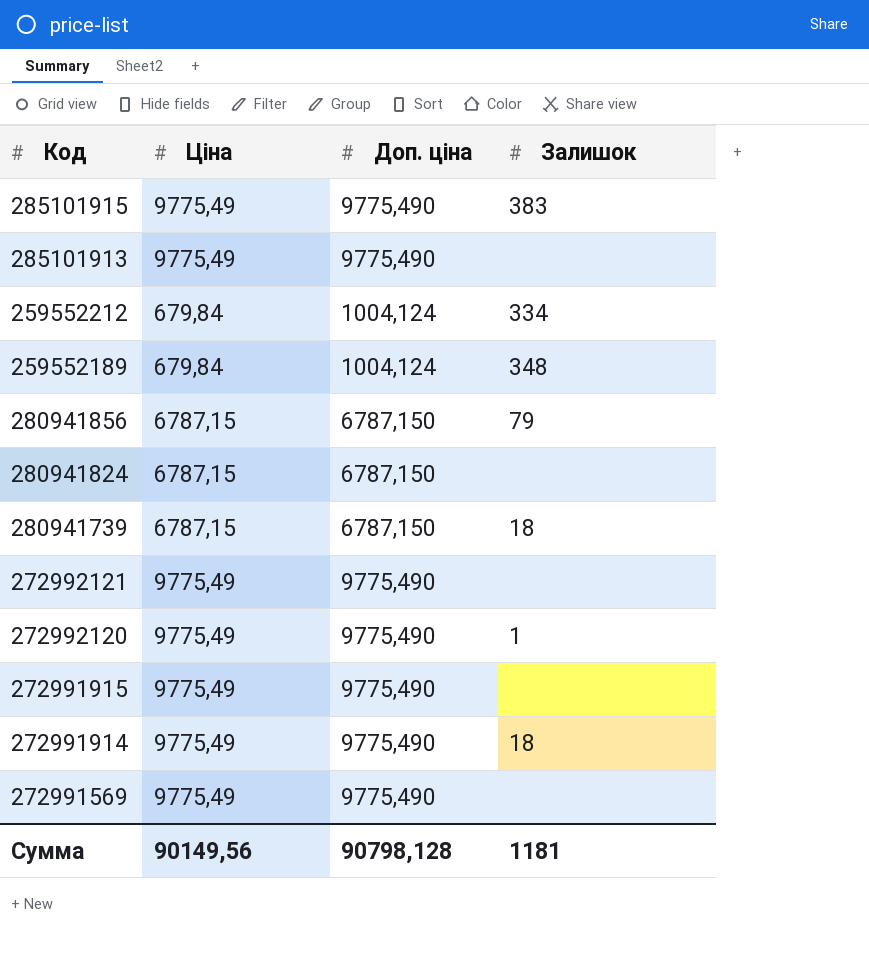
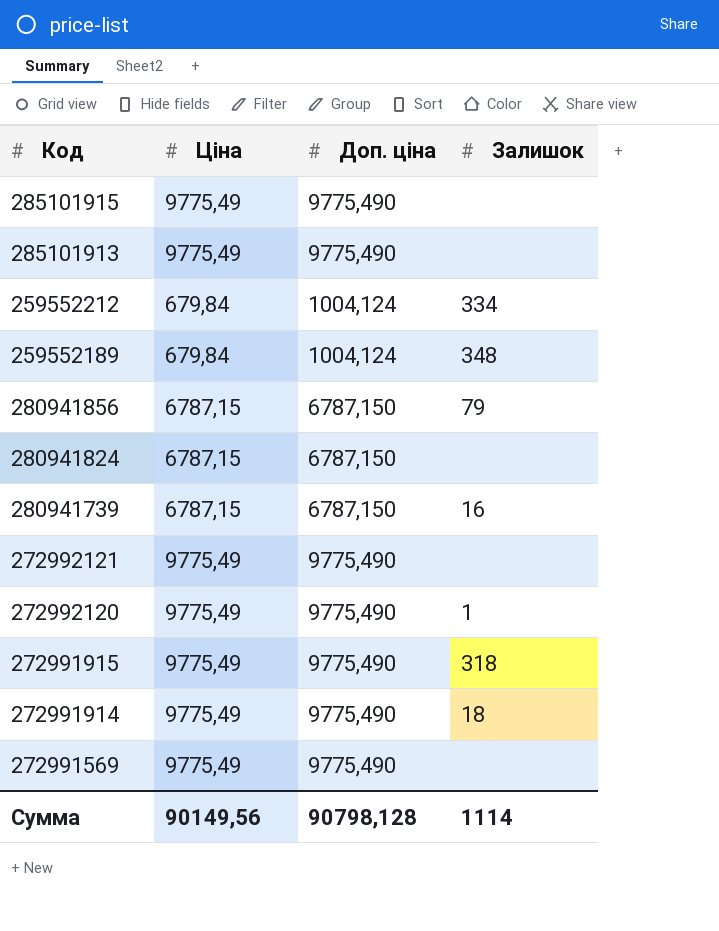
285101915 | Залишок: 383 -> none
280941739 | Залишок: 18 -> 16
272991915 | Залишок: none -> 318
Сумма | Залишок: 1181 -> 1114

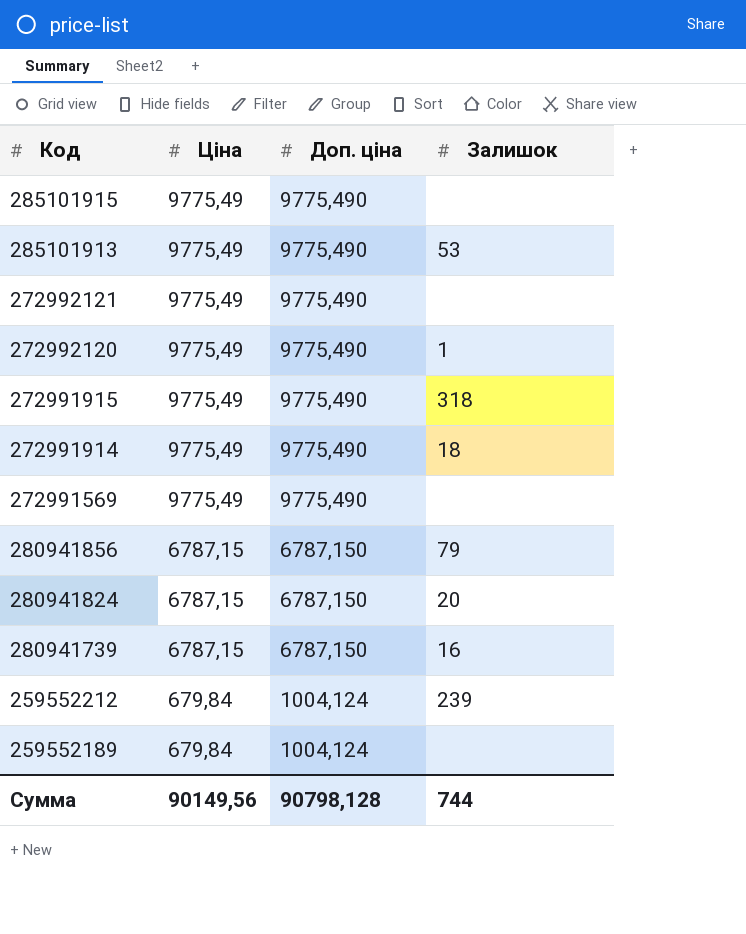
row order: none -> Ціна descending
285101913 | Залишок: none -> 53
280941824 | Залишок: none -> 20
259552212 | Залишок: 334 -> 239
259552189 | Залишок: 348 -> none
Сумма | Залишок: 1114 -> 744

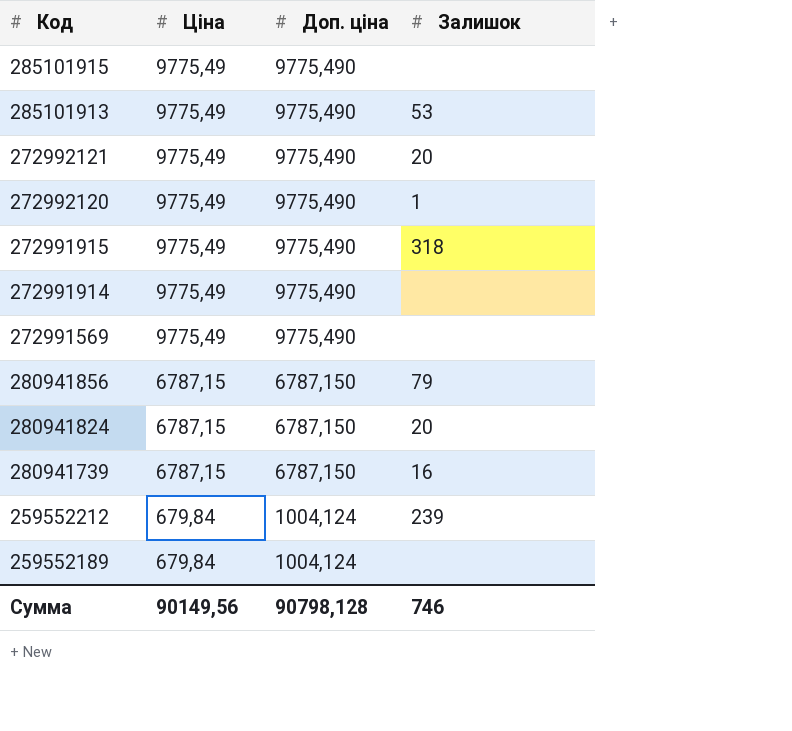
272992121 | Залишок: none -> 20
272991914 | Залишок: 18 -> none
Сумма | Залишок: 744 -> 746

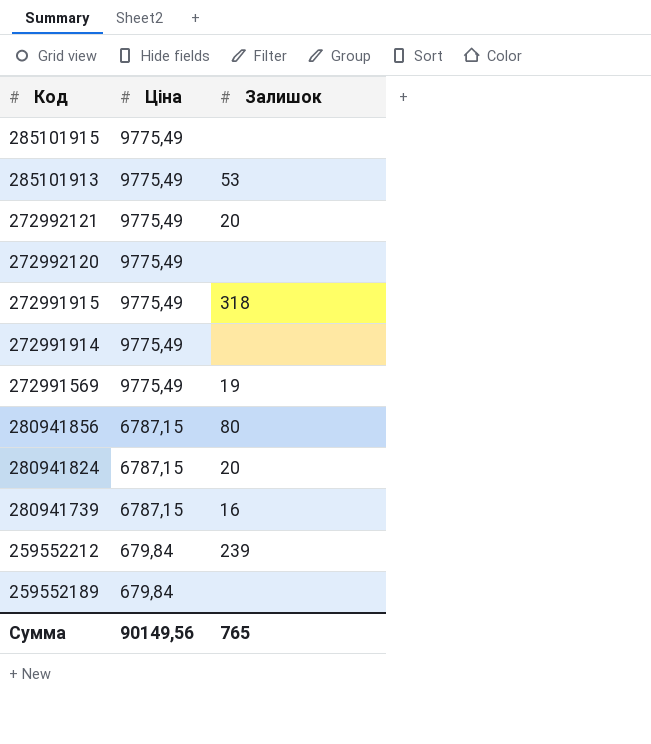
column Доп. ціна | position: 3 -> none
272992120 | Залишок: 1 -> none
272991569 | Залишок: none -> 19
280941856 | Залишок: 79 -> 80
Сумма | Залишок: 746 -> 765

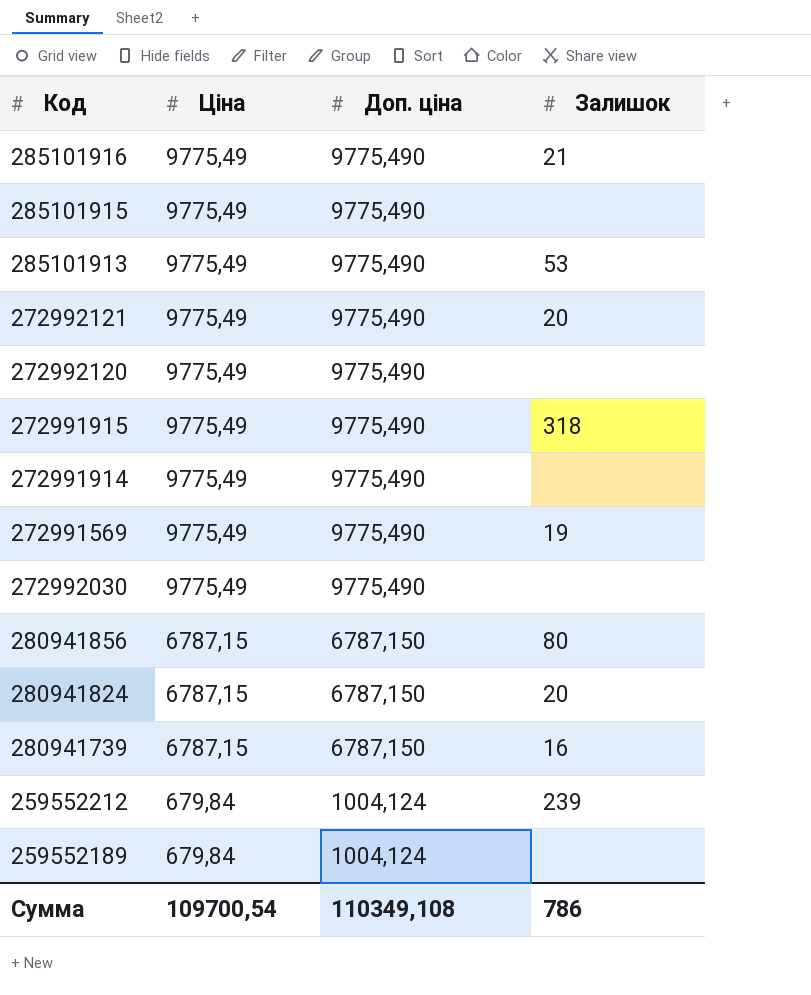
column Доп. ціна | position: none -> 3
row 285101916: none -> 9775,49 | 9775,490 | 21
row 272992030: none -> 9775,49 | 9775,490 | none
Сумма | Ціна: 90149,56 -> 109700,54
Сумма | Залишок: 765 -> 786

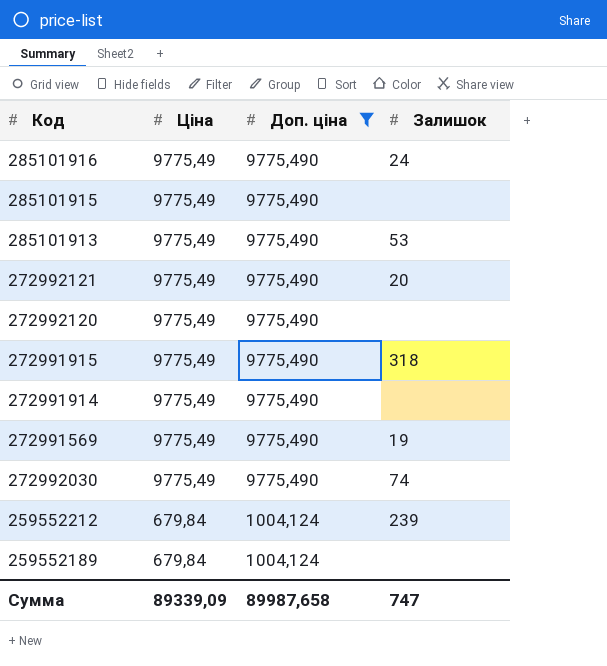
filter: none -> Доп. ціна != 6787,150
285101916 | Залишок: 21 -> 24
272992030 | Залишок: none -> 74
Сумма | Ціна: 109700,54 -> 89339,09
Сумма | Доп. ціна: 110349,108 -> 89987,658
Сумма | Залишок: 786 -> 747

